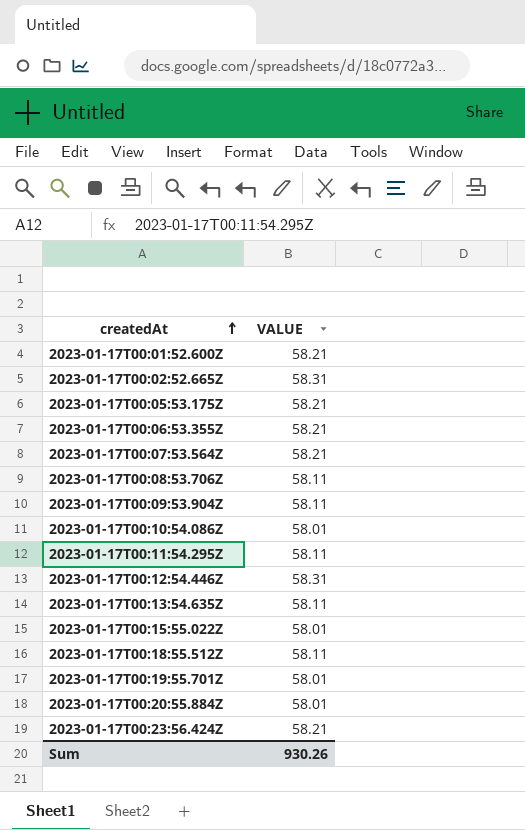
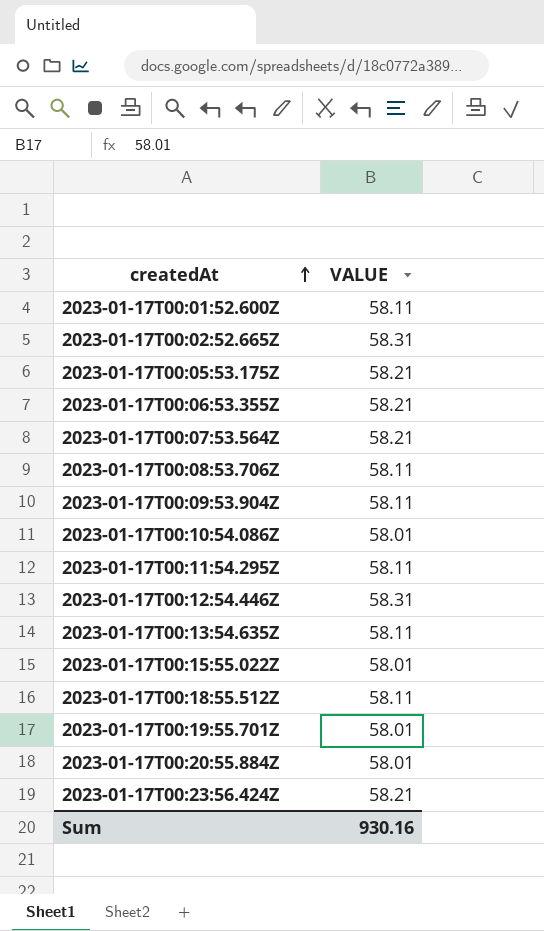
2023-01-17T00:01:52.600Z | VALUE: 58.21 -> 58.11
Sum | VALUE: 930.26 -> 930.16

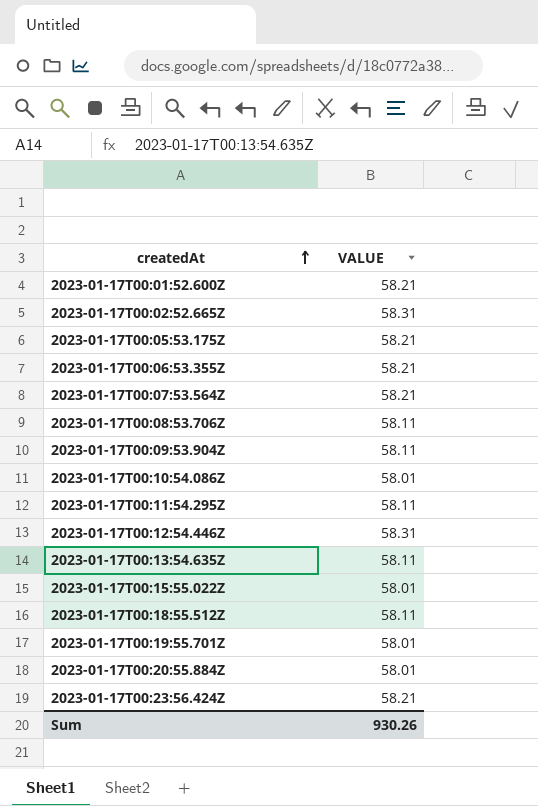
2023-01-17T00:01:52.600Z | VALUE: 58.11 -> 58.21
Sum | VALUE: 930.16 -> 930.26

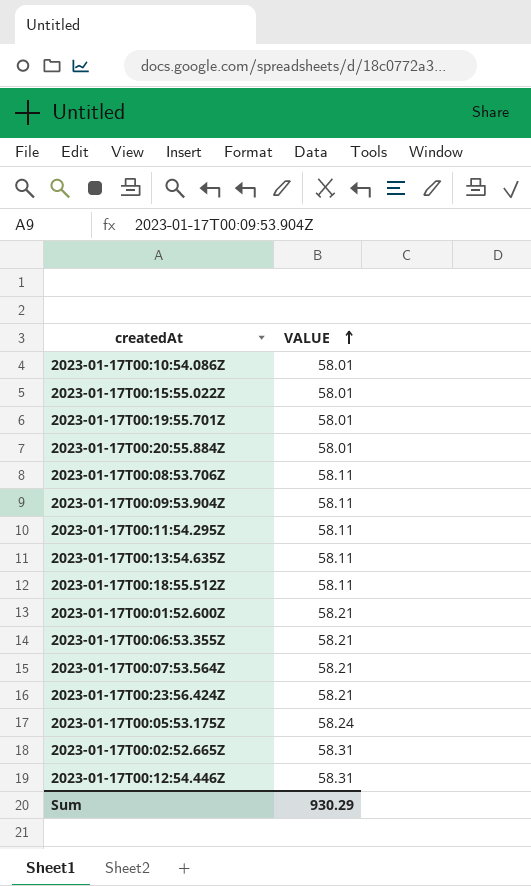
row order: createdAt ascending -> VALUE ascending
2023-01-17T00:05:53.175Z | VALUE: 58.21 -> 58.24
Sum | VALUE: 930.26 -> 930.29

